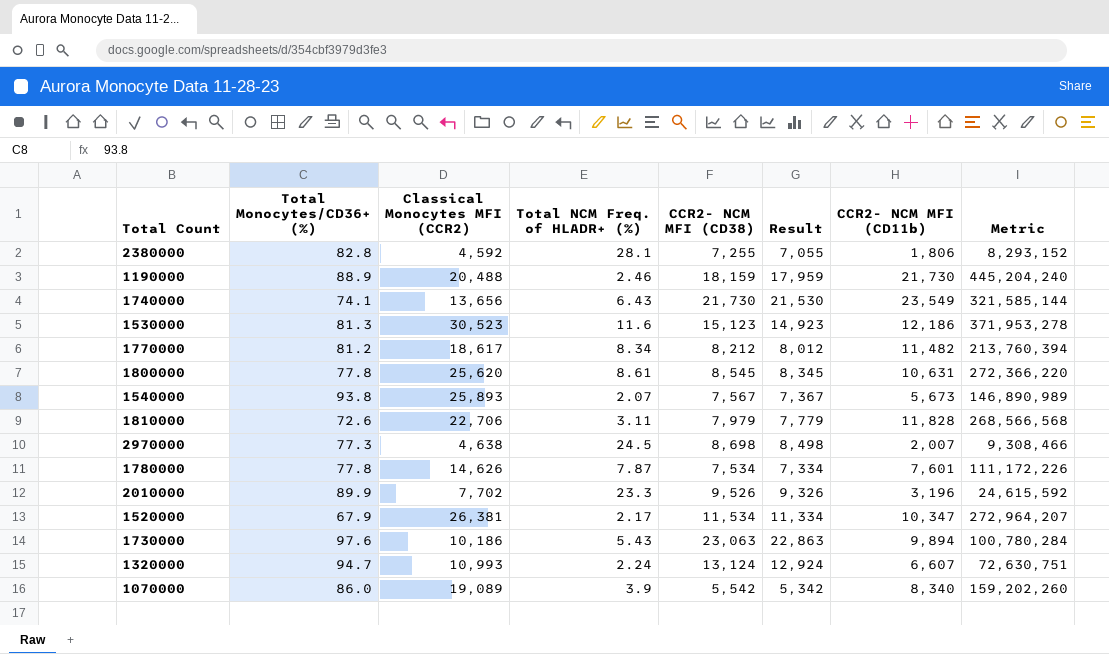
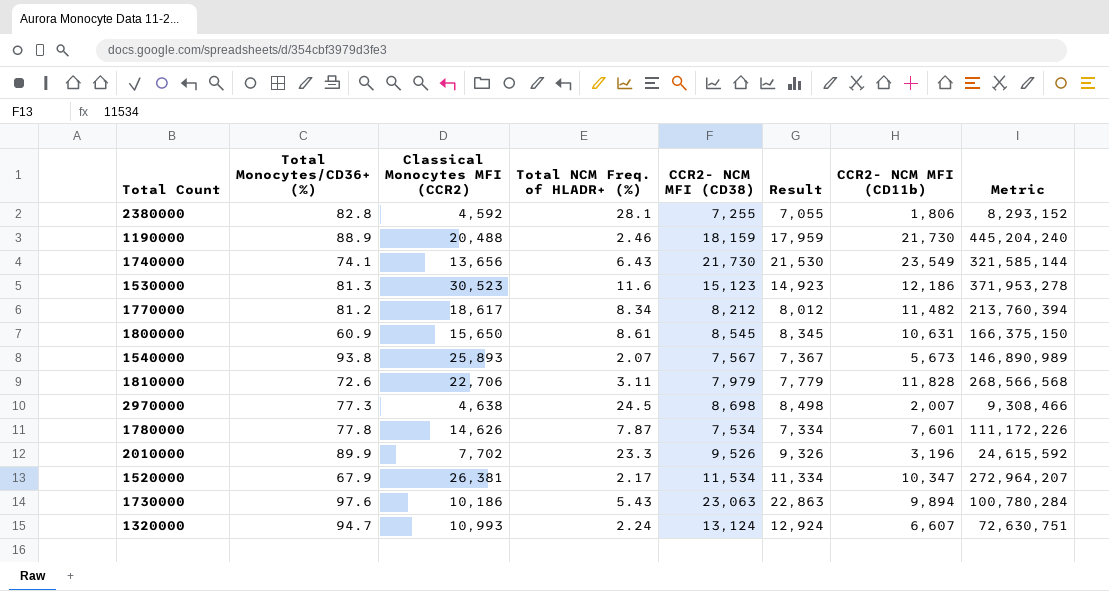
row 1070000: 86.0 | 19,089 | 3.9 | 5,542 | 5,342 | 8,340 | 159,202,260 -> none
1800000 | Total Monocytes/CD36+ (%): 77.8 -> 60.9
1800000 | Classical Monocytes MFI (CCR2): 25,620 -> 15,650
1800000 | Metric: 272,366,220 -> 166,375,150

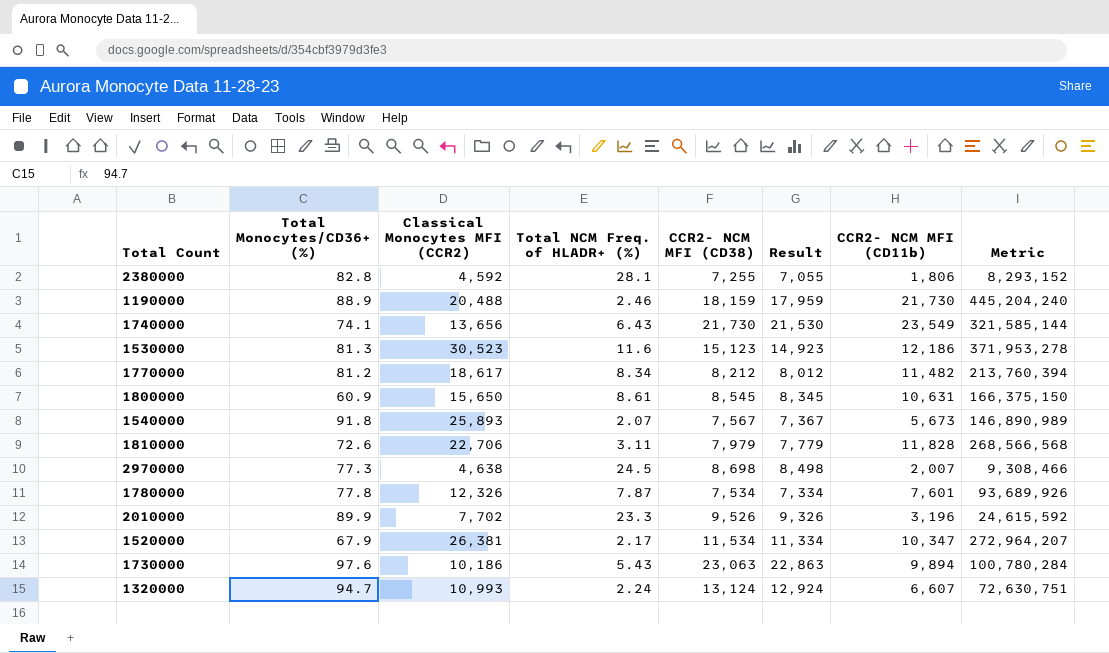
1540000 | Total Monocytes/CD36+ (%): 93.8 -> 91.8
1780000 | Classical Monocytes MFI (CCR2): 14,626 -> 12,326
1780000 | Metric: 111,172,226 -> 93,689,926

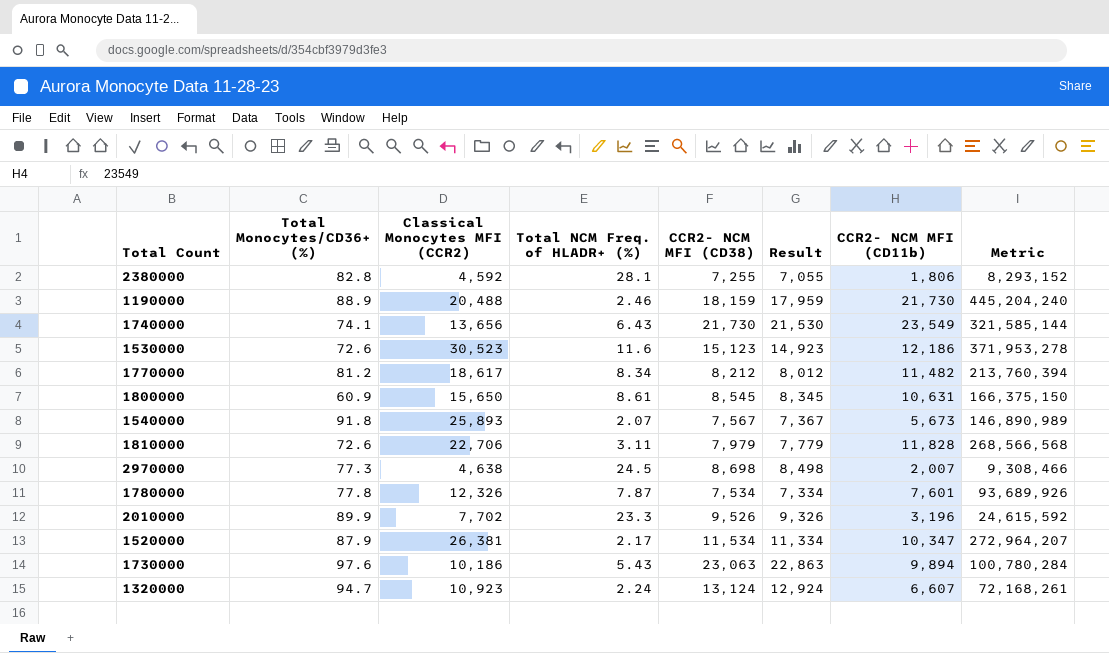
1530000 | Total Monocytes/CD36+ (%): 81.3 -> 72.6
1520000 | Total Monocytes/CD36+ (%): 67.9 -> 87.9
1320000 | Classical Monocytes MFI (CCR2): 10,993 -> 10,923
1320000 | Metric: 72,630,751 -> 72,168,261

